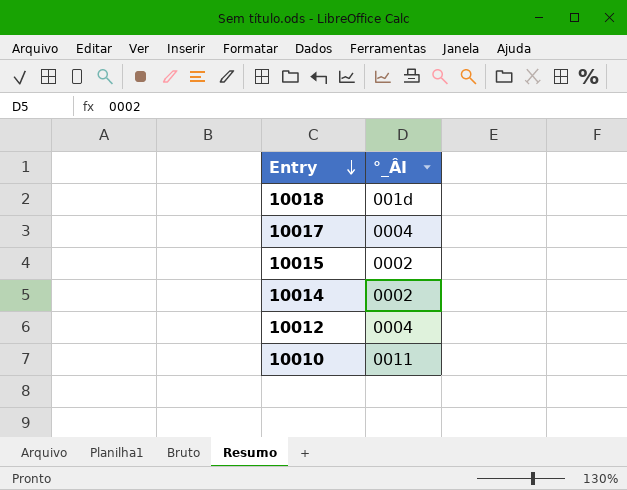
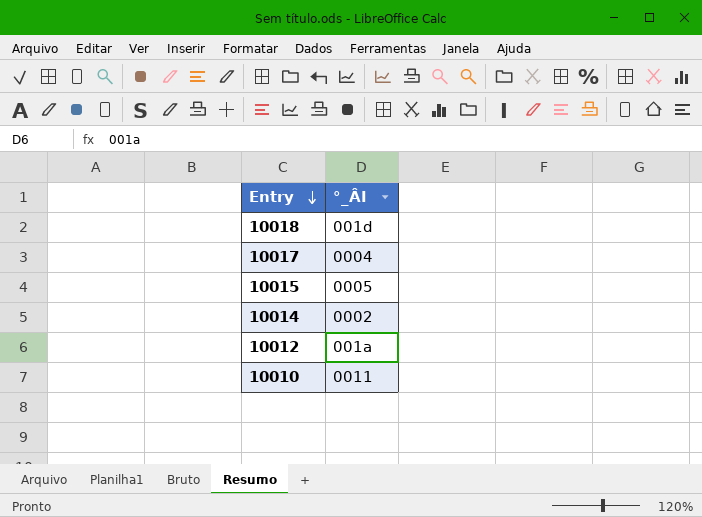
10015 | °_ÂI: 0002 -> 0005
10012 | °_ÂI: 0004 -> 001a

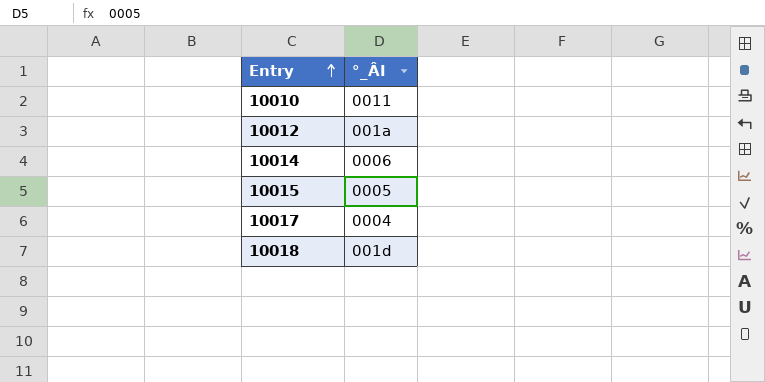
row order: Entry descending -> Entry ascending
10014 | °_ÂI: 0002 -> 0006

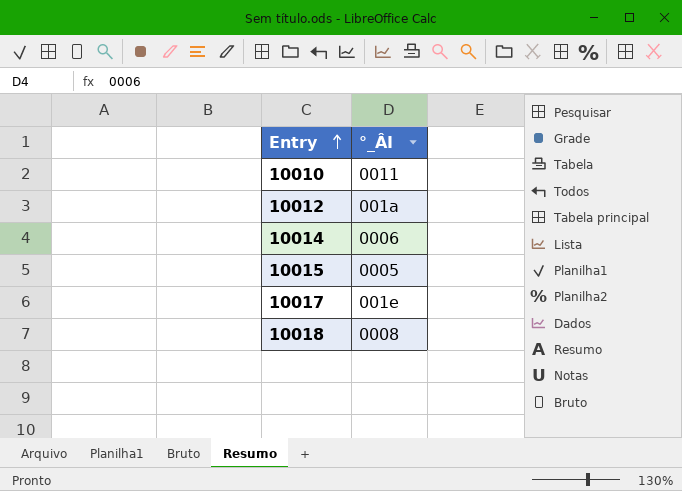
10017 | °_ÂI: 0004 -> 001e
10018 | °_ÂI: 001d -> 0008

